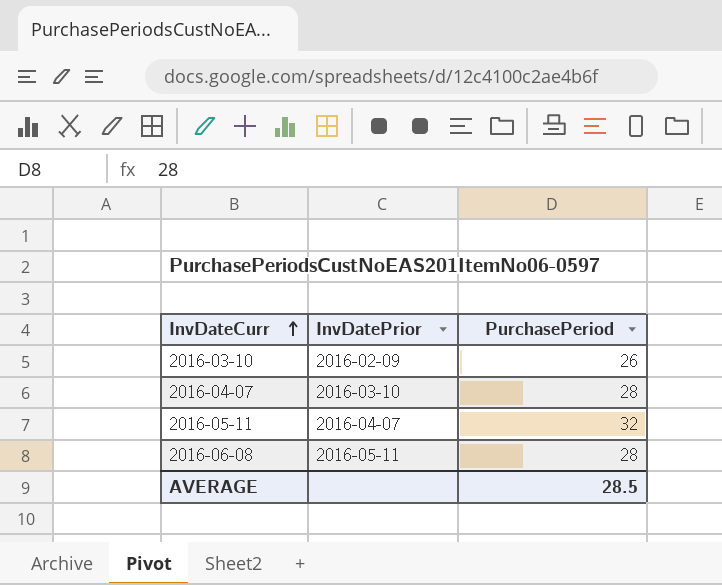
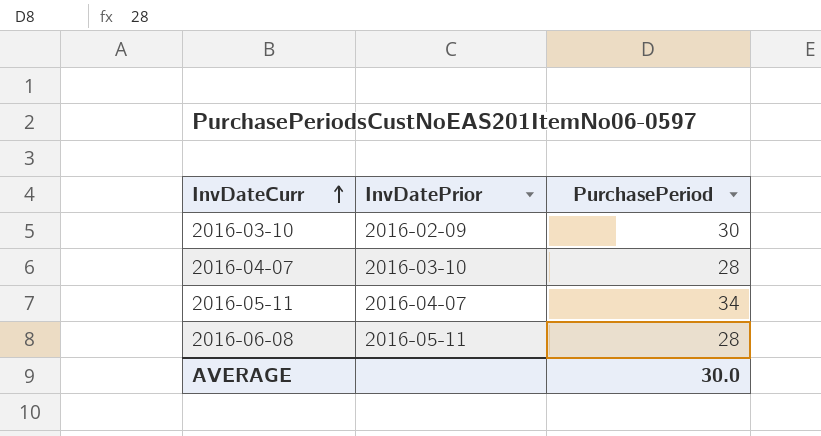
2016-03-10 | PurchasePeriod: 26 -> 30
2016-05-11 | PurchasePeriod: 32 -> 34
AVERAGE | PurchasePeriod: 28.5 -> 30.0

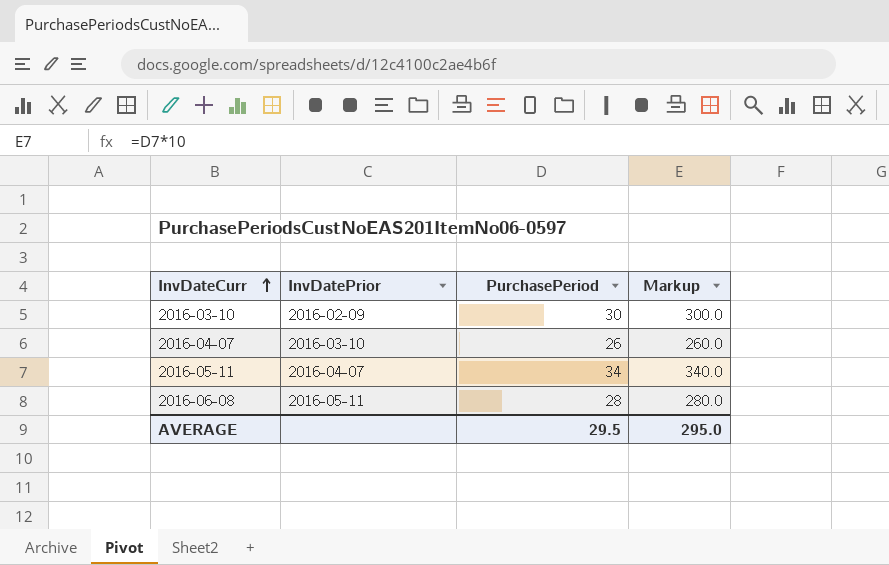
column Markup | formula: none -> [PurchasePeriod] * 10
2016-04-07 | PurchasePeriod: 28 -> 26
AVERAGE | PurchasePeriod: 30.0 -> 29.5

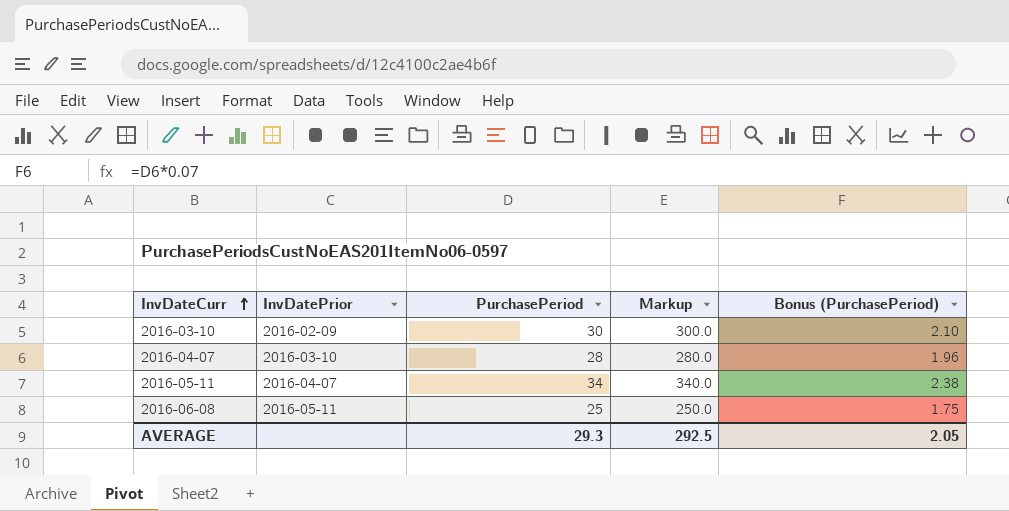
column Bonus (PurchasePeriod) | formula: none -> [PurchasePeriod] * 0.07
2016-04-07 | PurchasePeriod: 26 -> 28
2016-04-07 | Markup: 260.0 -> 280.0
2016-06-08 | PurchasePeriod: 28 -> 25
2016-06-08 | Markup: 280.0 -> 250.0
AVERAGE | PurchasePeriod: 29.5 -> 29.3
AVERAGE | Markup: 295.0 -> 292.5

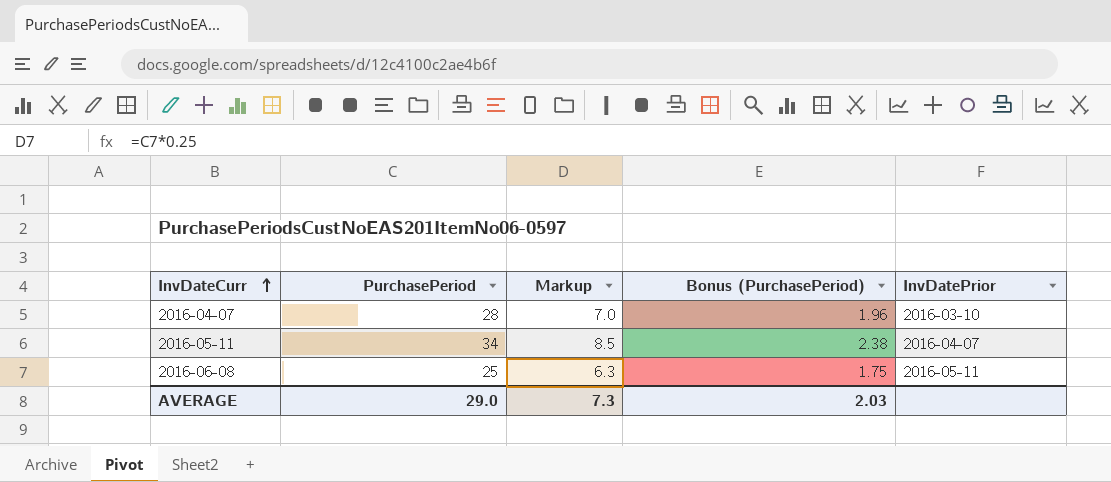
column Markup | formula: [PurchasePeriod] * 10 -> [PurchasePeriod] * 0.25
column InvDatePrior | position: 2 -> 5
row 2016-03-10: 2016-02-09 | 30 | 300.0 | 2.10 -> none
AVERAGE | PurchasePeriod: 29.3 -> 29.0
AVERAGE | Markup: 292.5 -> 7.3
AVERAGE | Bonus (PurchasePeriod): 2.05 -> 2.03

